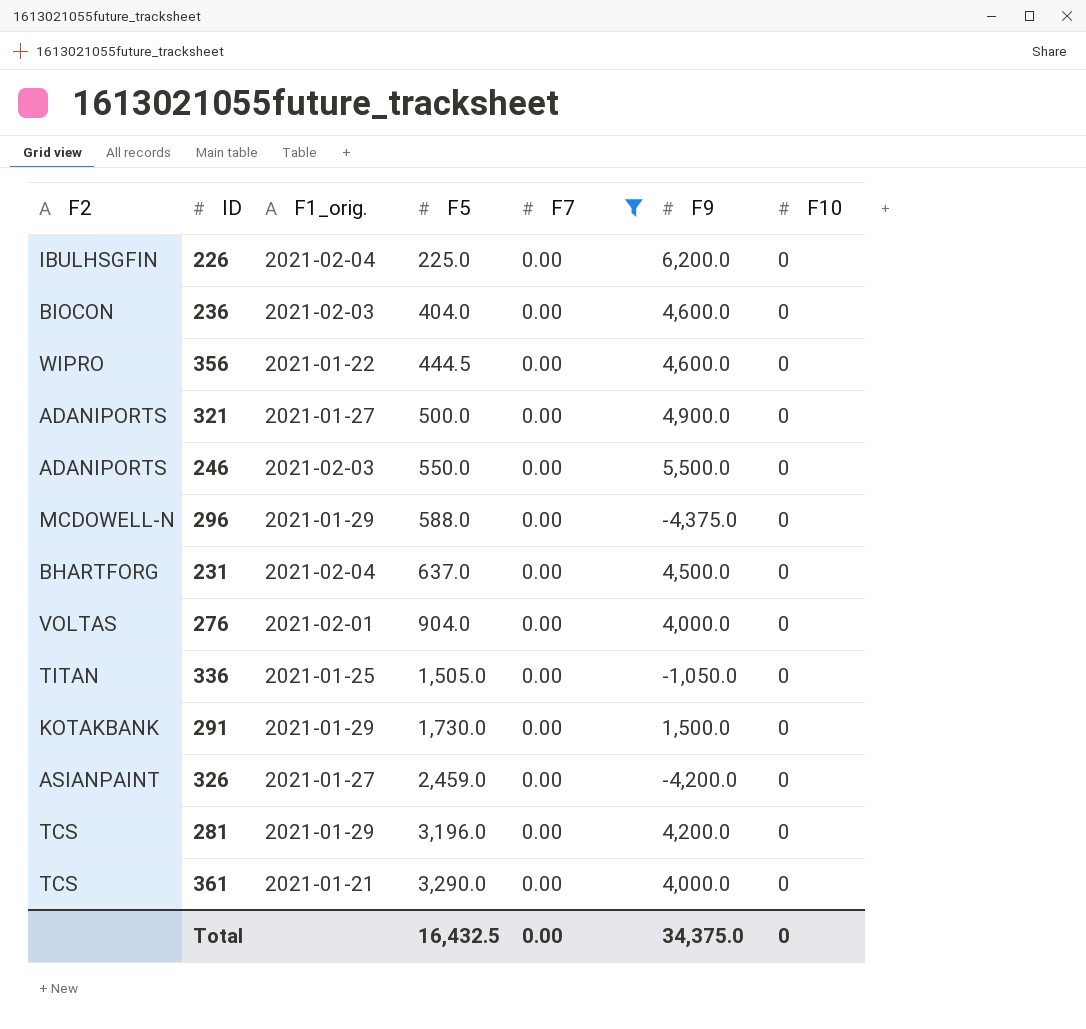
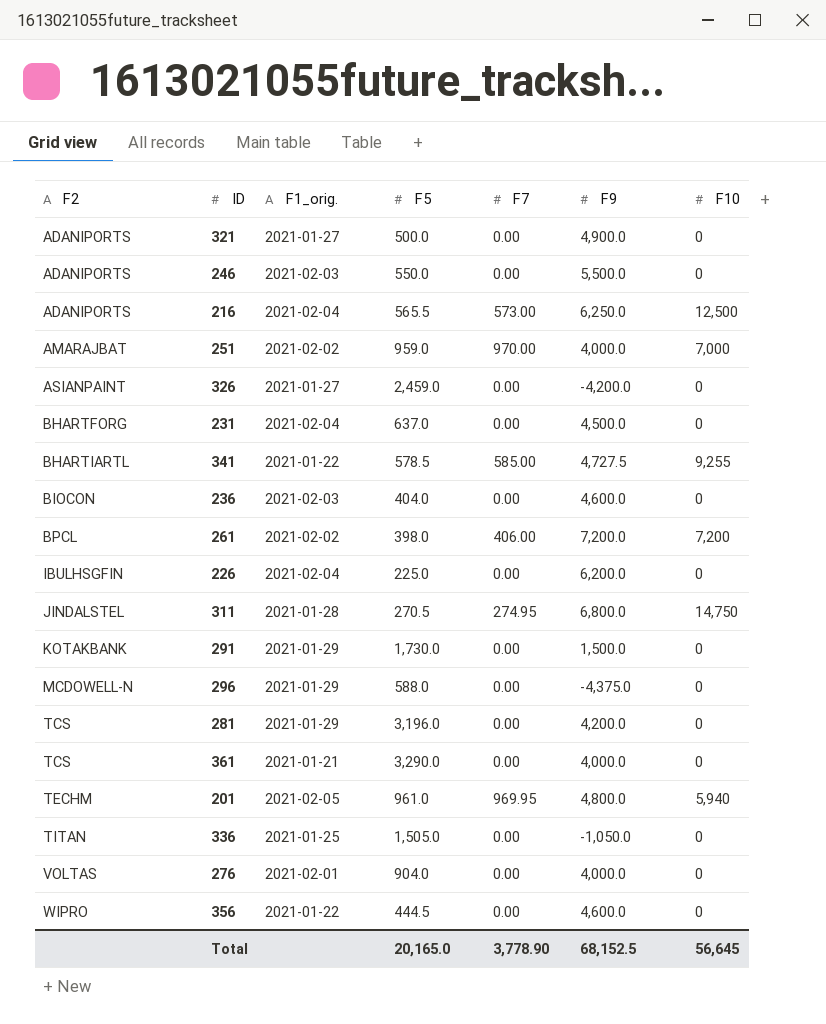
filter: F7 = 0.00 -> none
row order: F5 ascending -> F2 ascending
Total | F5: 16,432.5 -> 20,165.0
Total | F7: 0.00 -> 3,778.90
Total | F9: 34,375.0 -> 68,152.5
Total | F10: 0 -> 56,645

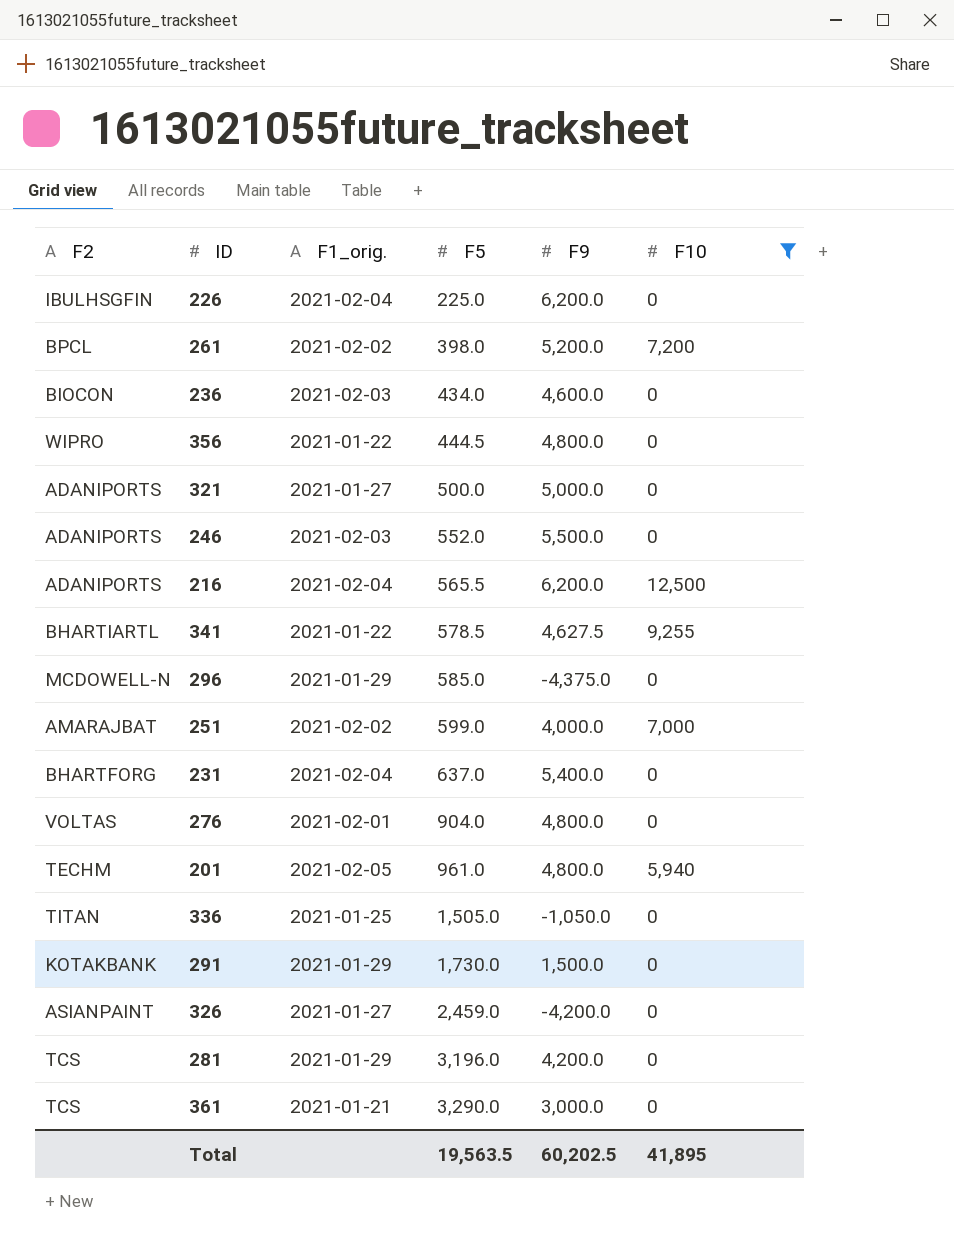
filter: none -> F10 != 14,750
row order: F2 ascending -> F5 ascending
column F7 | position: 5 -> none
261 | F9: 7,200.0 -> 5,200.0
236 | F5: 404.0 -> 434.0
356 | F9: 4,600.0 -> 4,800.0
321 | F9: 4,900.0 -> 5,000.0
246 | F5: 550.0 -> 552.0
216 | F9: 6,250.0 -> 6,200.0
341 | F9: 4,727.5 -> 4,627.5
296 | F5: 588.0 -> 585.0
251 | F5: 959.0 -> 599.0
231 | F9: 4,500.0 -> 5,400.0
276 | F9: 4,000.0 -> 4,800.0
361 | F9: 4,000.0 -> 3,000.0
Total | F5: 20,165.0 -> 19,563.5
Total | F9: 68,152.5 -> 60,202.5
Total | F10: 56,645 -> 41,895

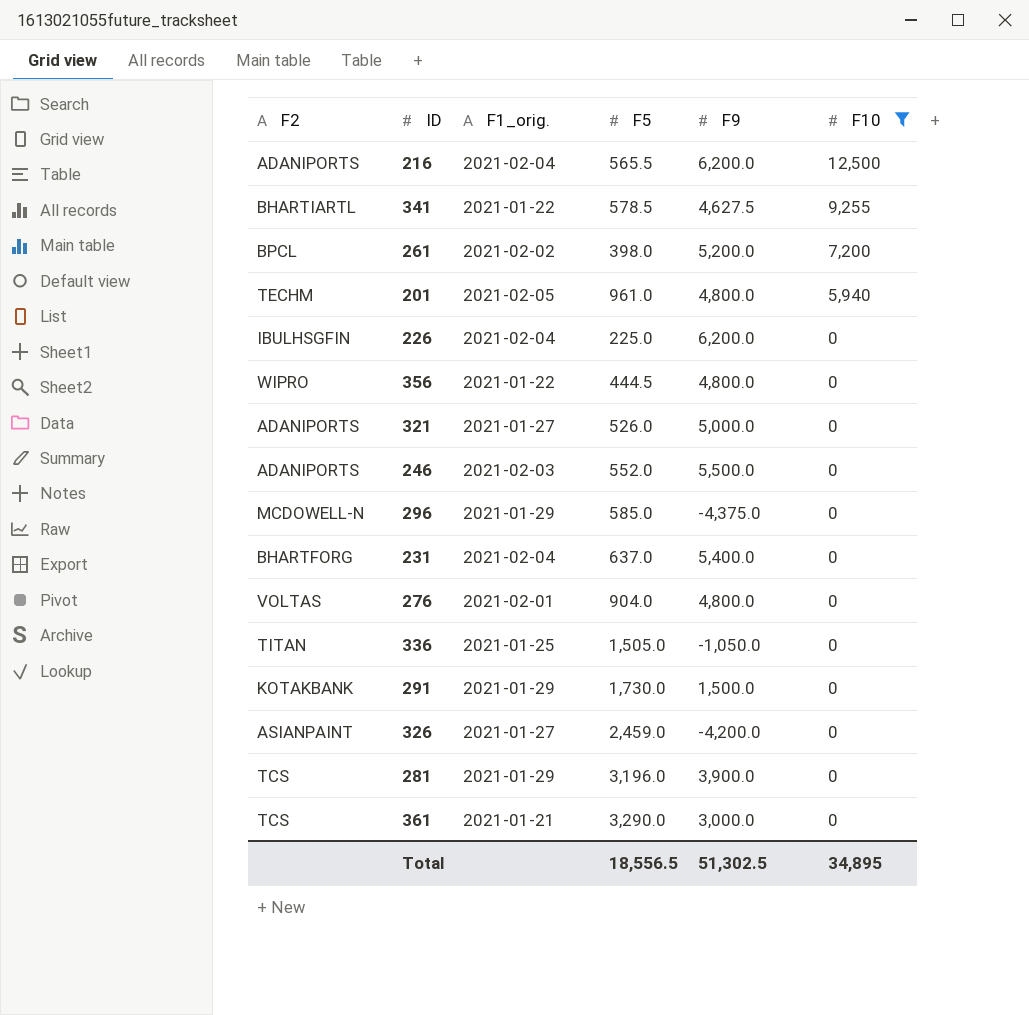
row order: F5 ascending -> F10 descending
row 236: BIOCON | 2021-02-03 | 434.0 | 4,600.0 | 0 -> none
row 251: AMARAJBAT | 2021-02-02 | 599.0 | 4,000.0 | 7,000 -> none
321 | F5: 500.0 -> 526.0
281 | F9: 4,200.0 -> 3,900.0
Total | F5: 19,563.5 -> 18,556.5
Total | F9: 60,202.5 -> 51,302.5
Total | F10: 41,895 -> 34,895

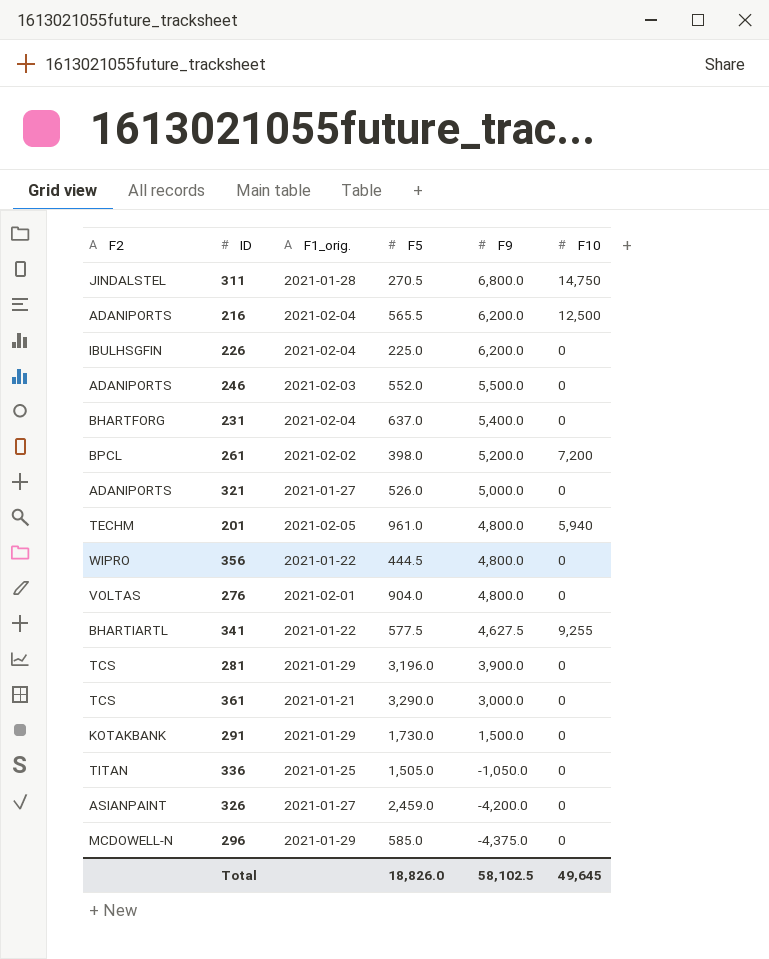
filter: F10 != 14,750 -> none
row order: F10 descending -> F9 descending
341 | F5: 578.5 -> 577.5
Total | F5: 18,556.5 -> 18,826.0
Total | F9: 51,302.5 -> 58,102.5
Total | F10: 34,895 -> 49,645

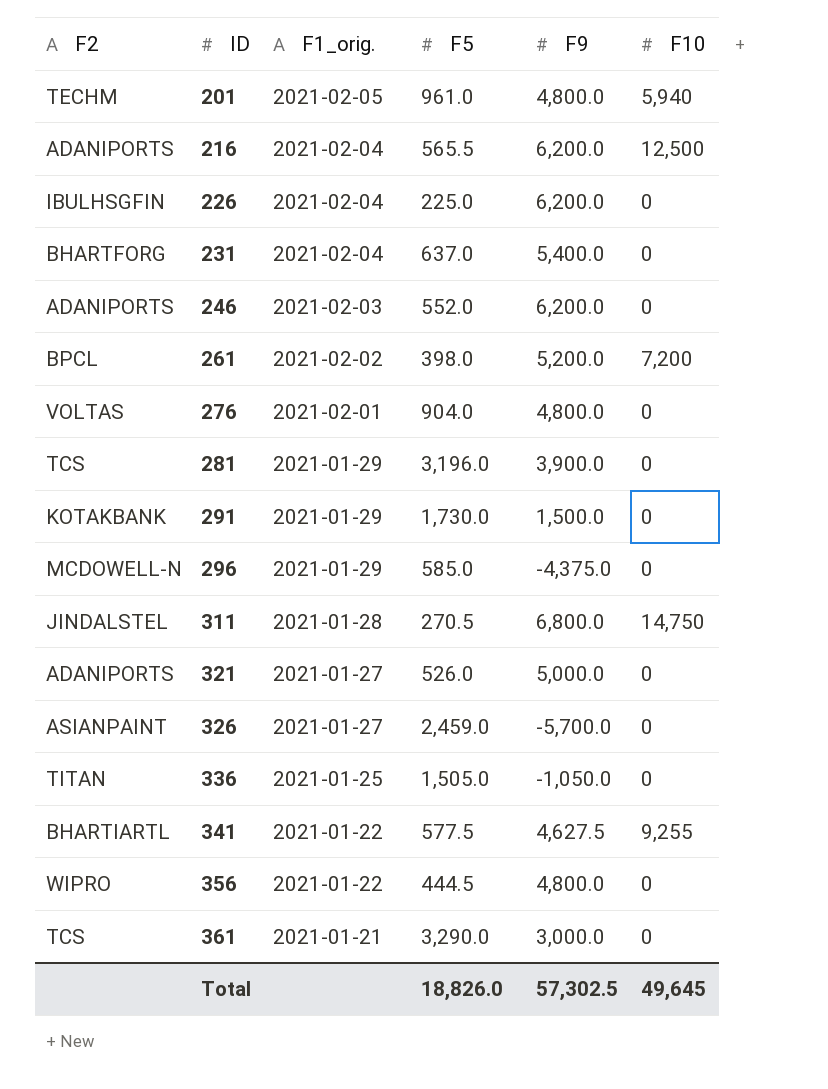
row order: F9 descending -> ID ascending
246 | F9: 5,500.0 -> 6,200.0
326 | F9: -4,200.0 -> -5,700.0
Total | F9: 58,102.5 -> 57,302.5

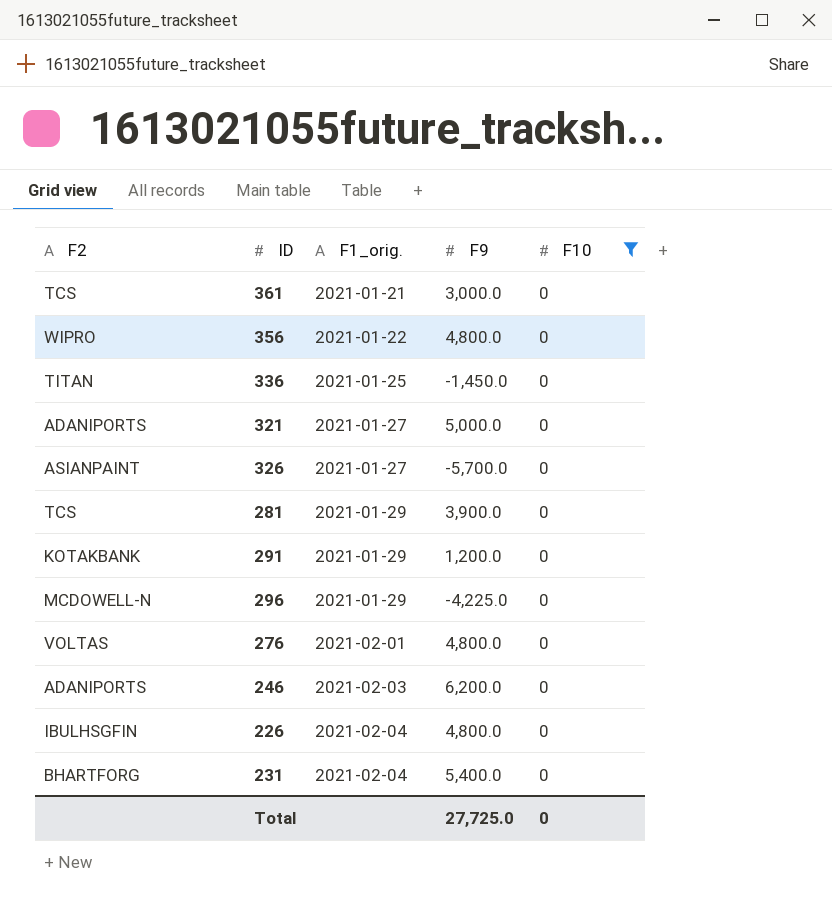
filter: none -> F10 = 0
row order: ID ascending -> F1_orig. ascending
column F5 | position: 4 -> none
336 | F9: -1,050.0 -> -1,450.0
291 | F9: 1,500.0 -> 1,200.0
296 | F9: -4,375.0 -> -4,225.0
226 | F9: 6,200.0 -> 4,800.0
Total | F9: 57,302.5 -> 27,725.0
Total | F10: 49,645 -> 0

